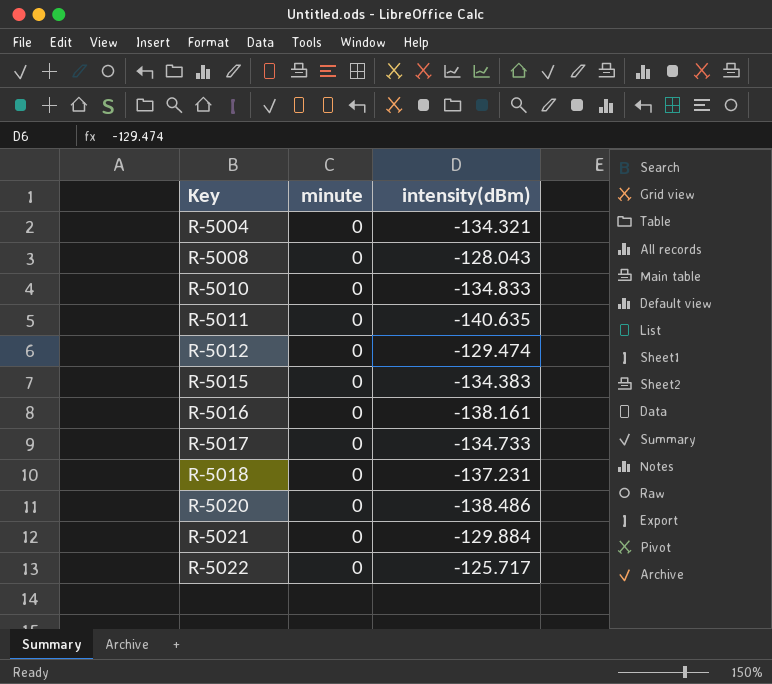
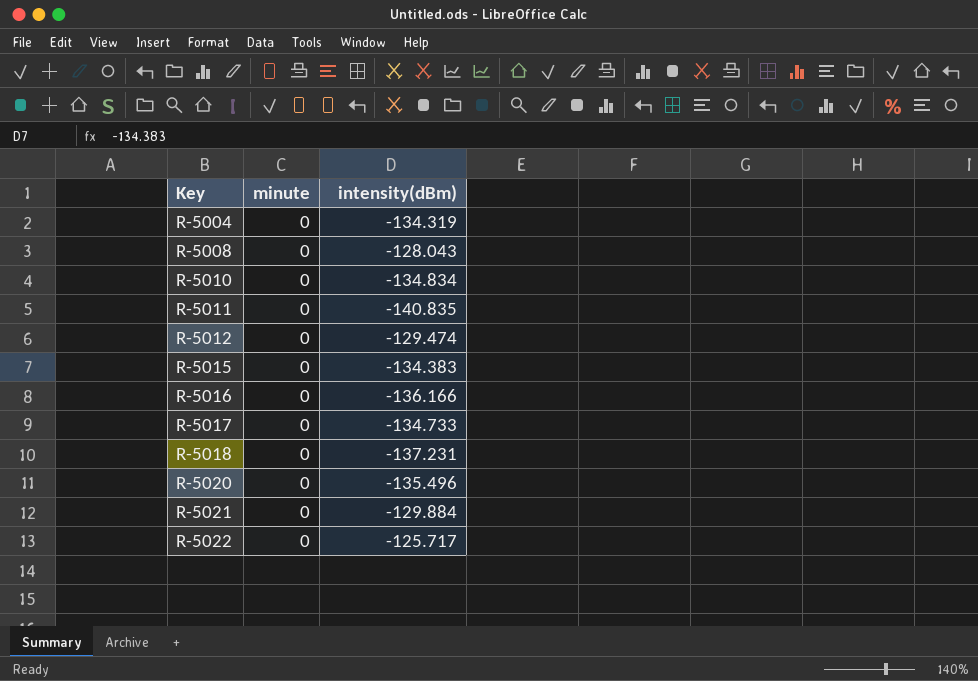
R-5004 | intensity(dBm): -134.321 -> -134.319
R-5010 | intensity(dBm): -134.833 -> -134.834
R-5011 | intensity(dBm): -140.635 -> -140.835
R-5016 | intensity(dBm): -138.161 -> -136.166
R-5020 | intensity(dBm): -138.486 -> -135.496

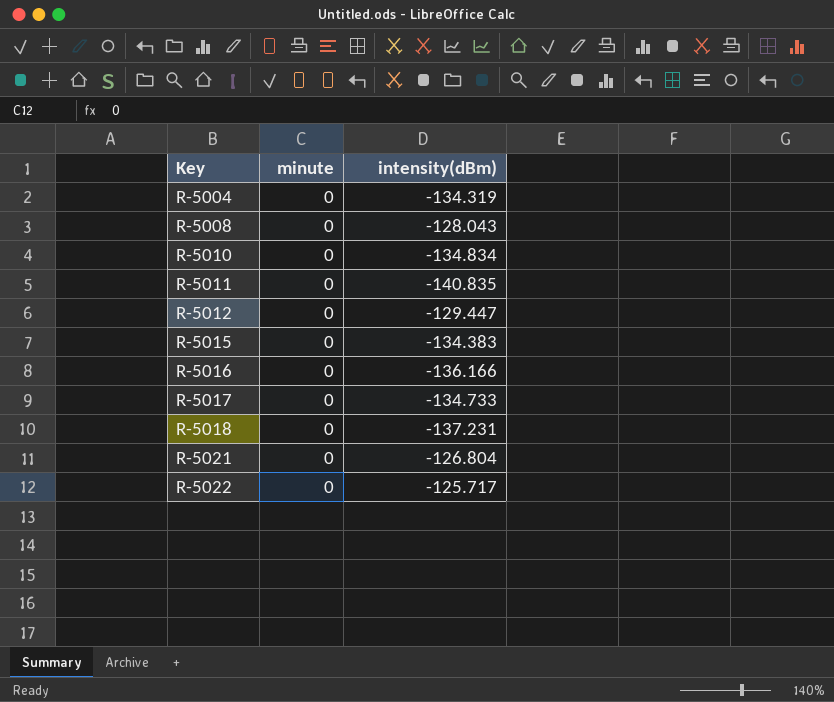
row R-5020: 0 | -135.496 -> none
R-5012 | intensity(dBm): -129.474 -> -129.447
R-5021 | intensity(dBm): -129.884 -> -126.804

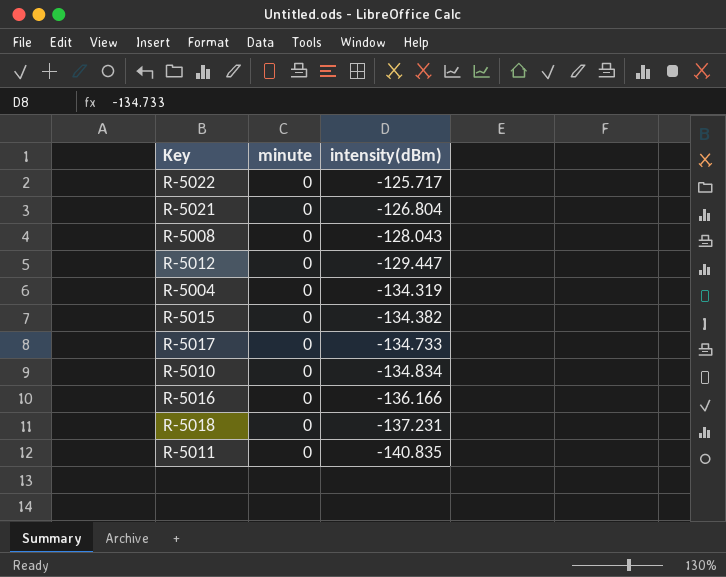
row order: Key ascending -> intensity(dBm) descending
R-5015 | intensity(dBm): -134.383 -> -134.382

